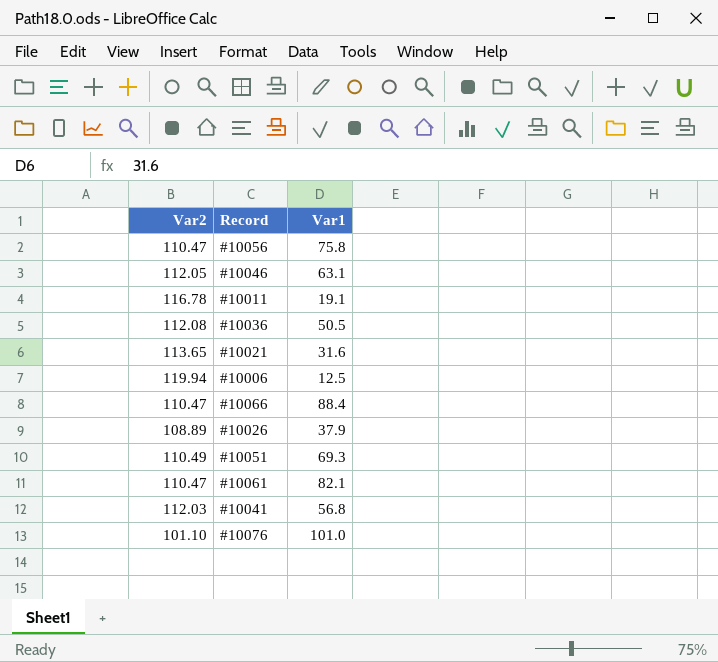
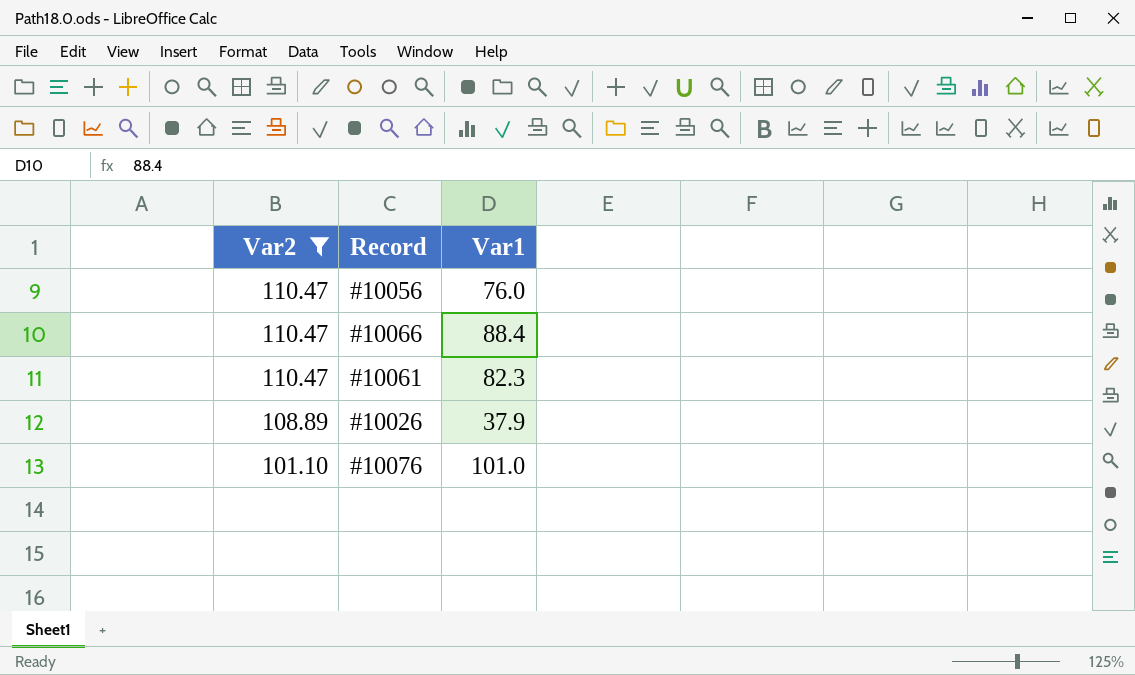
filter: none -> Var2 <= 110.47
row order: none -> Var2 descending
#10056 | Var1: 75.8 -> 76.0
#10061 | Var1: 82.1 -> 82.3

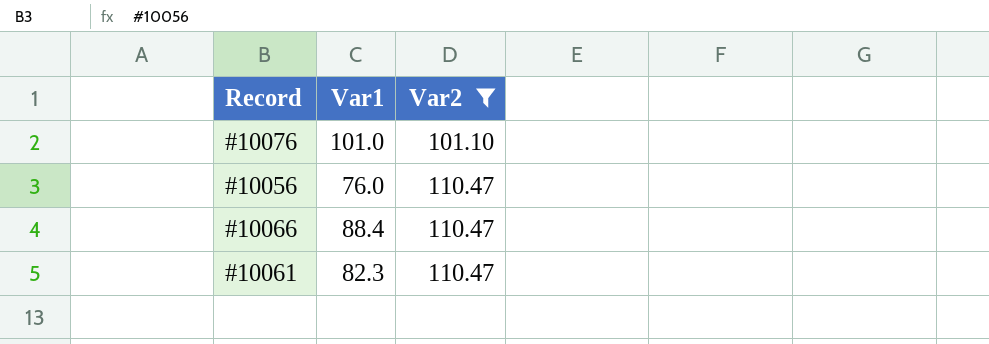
row order: Var2 descending -> Var2 ascending
column Var2 | position: 1 -> 3
row #10026: 108.89 | 37.9 -> none

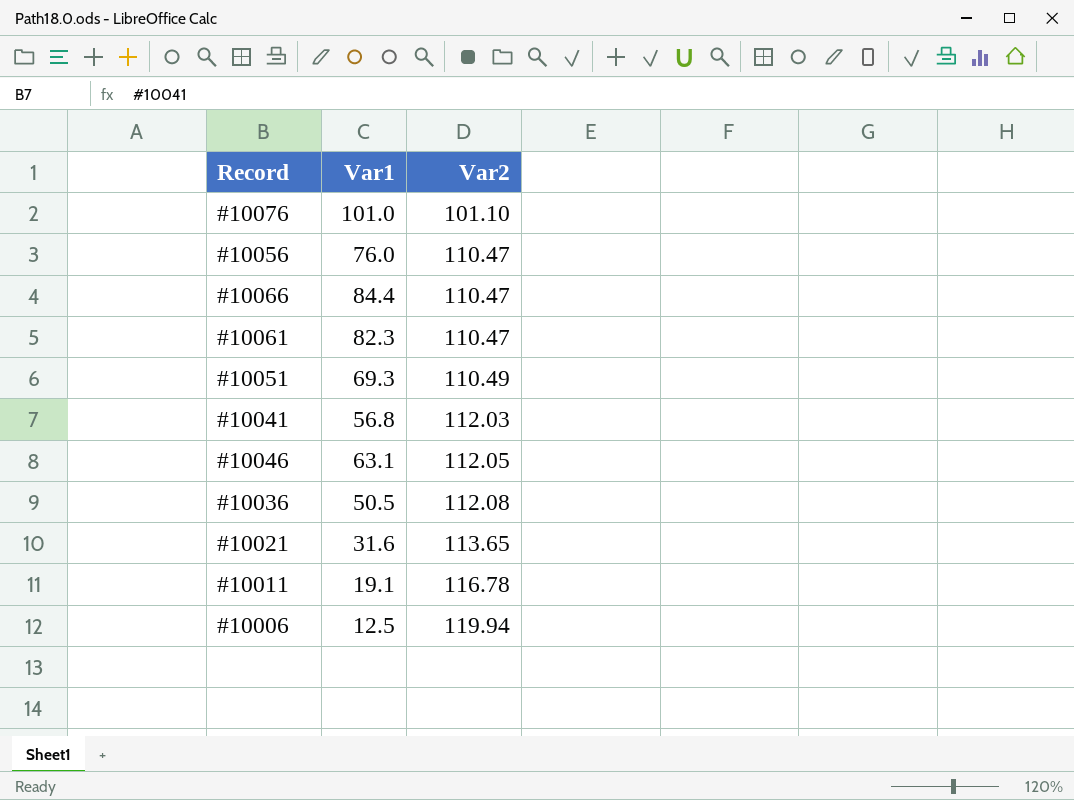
filter: Var2 <= 110.47 -> none
#10066 | Var1: 88.4 -> 84.4

